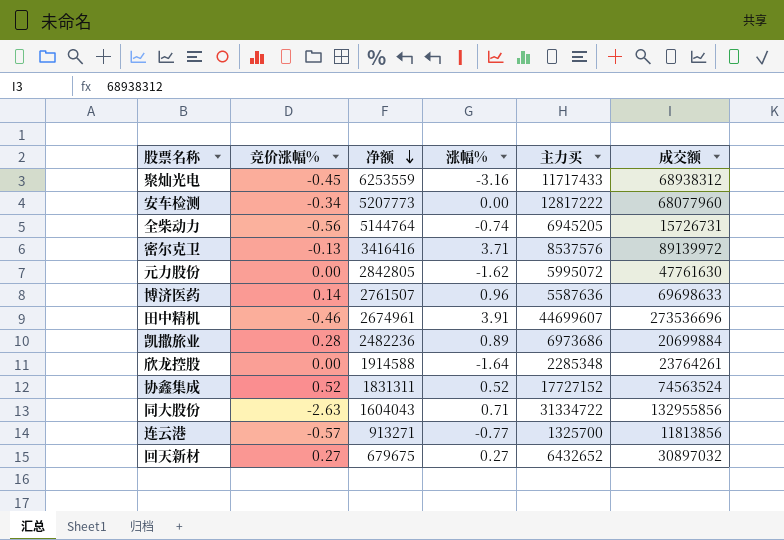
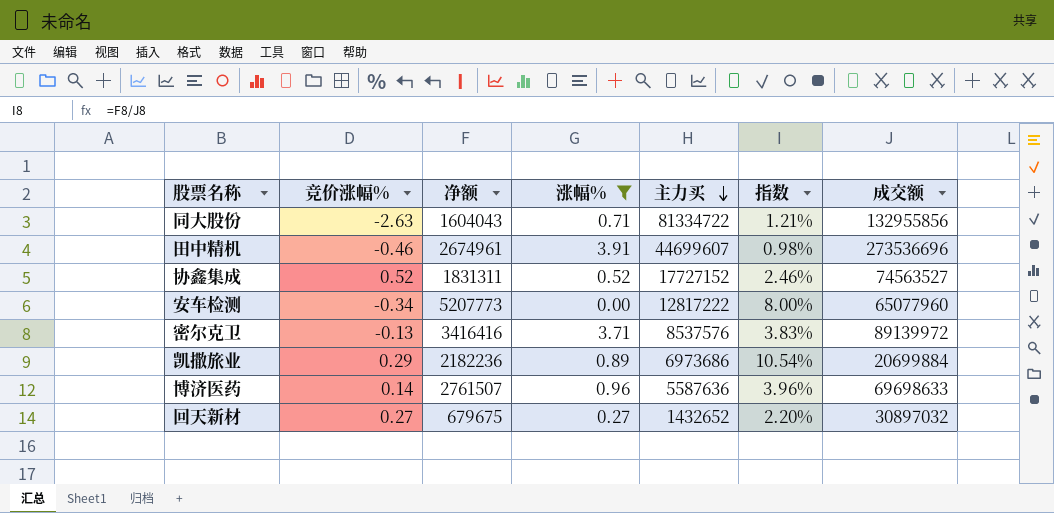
filter: none -> 涨幅% >= 0.00
row order: 净额 descending -> 主力买 descending
column 指数 | formula: none -> [净额] / [成交额]
同大股份 | 主力买: 31334722 -> 81334722
协鑫集成 | 成交额: 74563524 -> 74563527
安车检测 | 成交额: 68077960 -> 65077960
凯撒旅业 | 竞价涨幅%: 0.28 -> 0.29
凯撒旅业 | 净额: 2482236 -> 2182236
回天新材 | 主力买: 6432652 -> 1432652

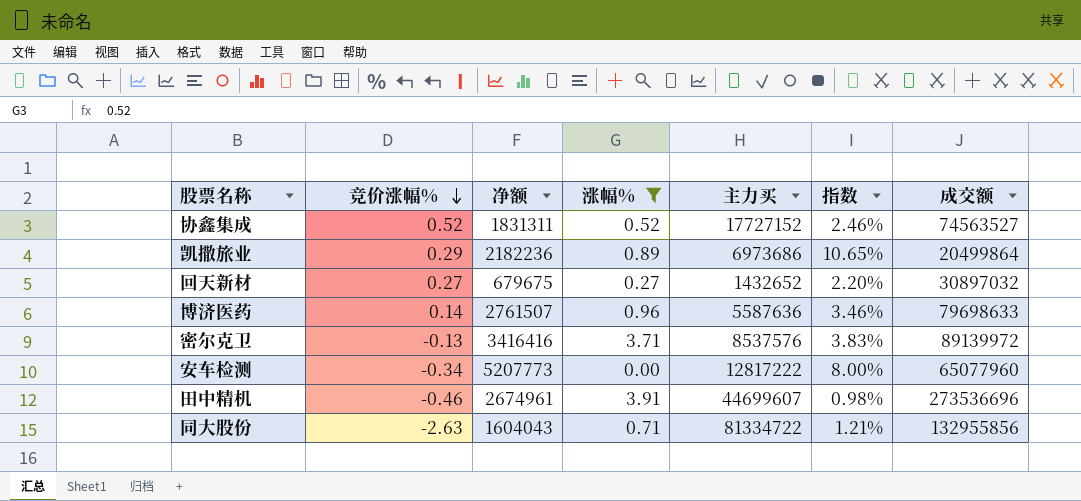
row order: 主力买 descending -> 竞价涨幅% descending
凯撒旅业 | 指数: 10.54% -> 10.65%
凯撒旅业 | 成交额: 20699884 -> 20499864
博济医药 | 指数: 3.96% -> 3.46%
博济医药 | 成交额: 69698633 -> 79698633

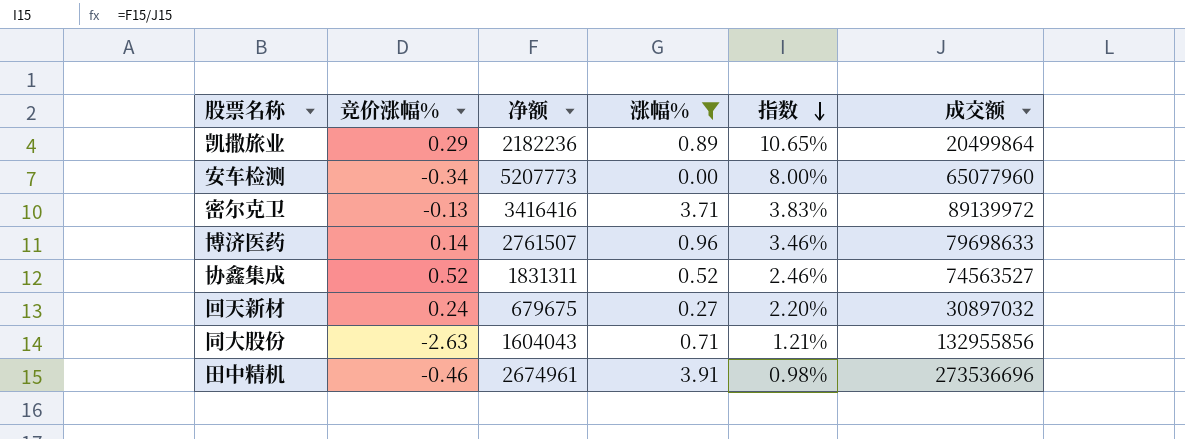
row order: 竞价涨幅% descending -> 指数 descending
column 主力买 | position: 5 -> none
回天新材 | 竞价涨幅%: 0.27 -> 0.24

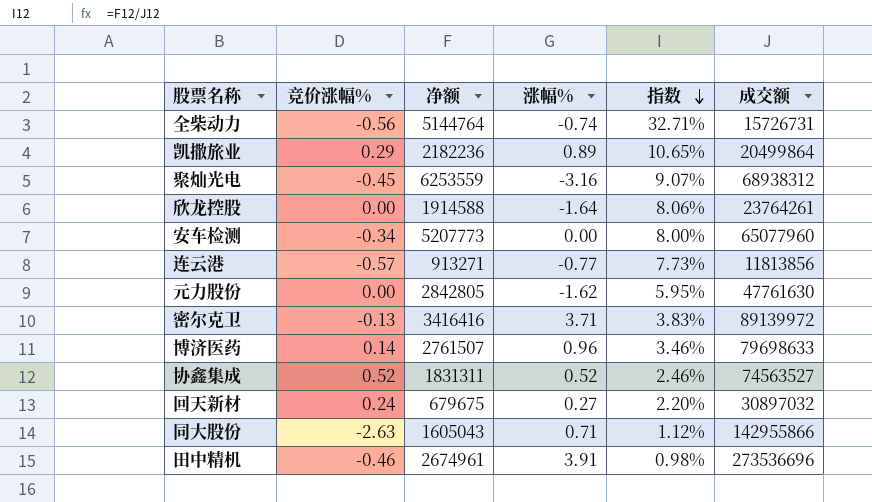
filter: 涨幅% >= 0.00 -> none
同大股份 | 净额: 1604043 -> 1605043
同大股份 | 指数: 1.21% -> 1.12%
同大股份 | 成交额: 132955856 -> 142955866

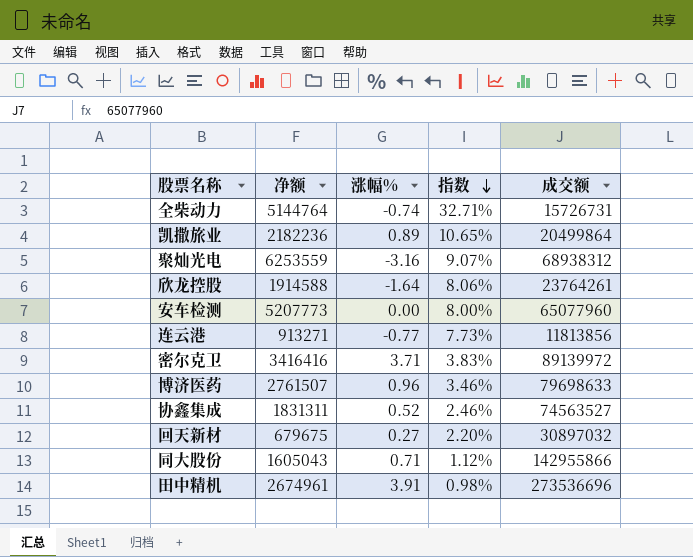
column 竞价涨幅% | position: 2 -> none
row 元力股份: 0.00 | 2842805 | -1.62 | 5.95% | 47761630 -> none

